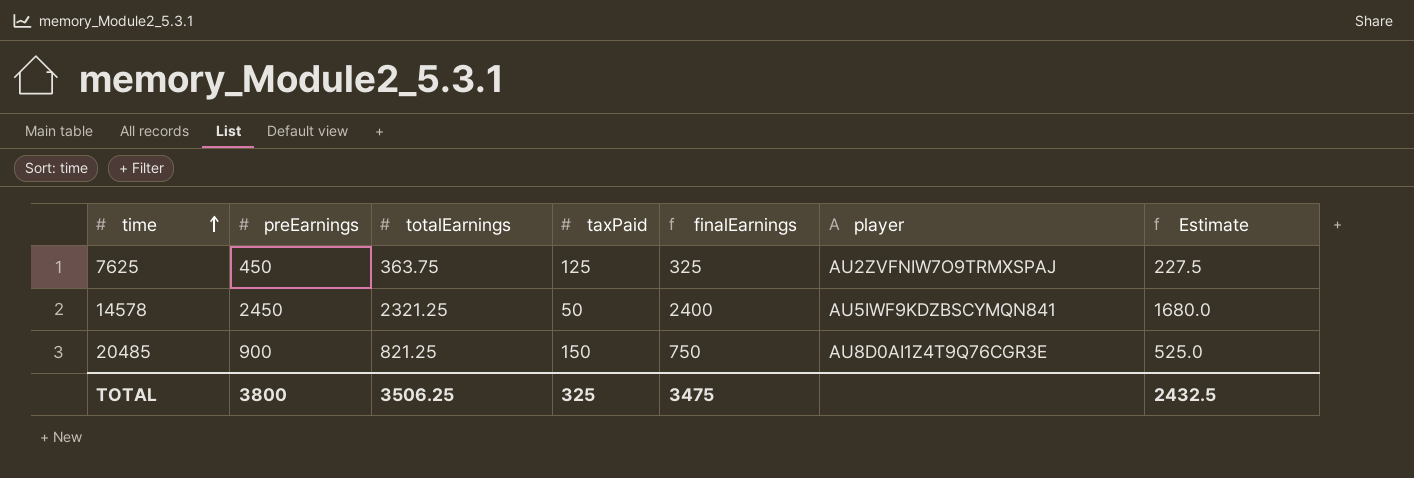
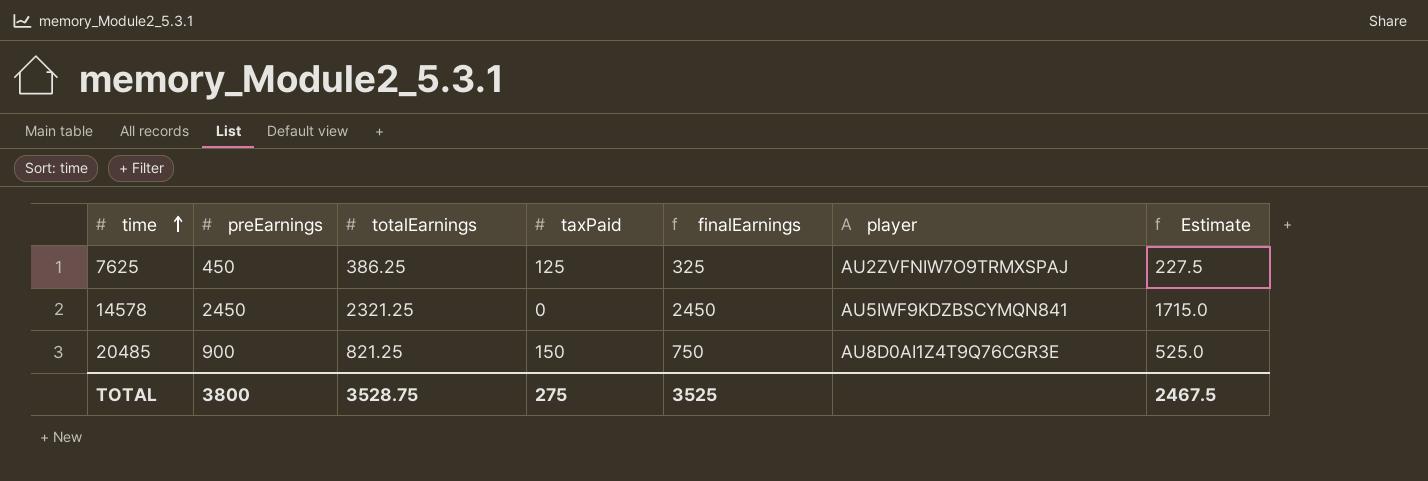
7625 | totalEarnings: 363.75 -> 386.25
14578 | taxPaid: 50 -> 0
14578 | finalEarnings: 2400 -> 2450
14578 | Estimate: 1680.0 -> 1715.0
TOTAL | totalEarnings: 3506.25 -> 3528.75
TOTAL | taxPaid: 325 -> 275
TOTAL | finalEarnings: 3475 -> 3525
TOTAL | Estimate: 2432.5 -> 2467.5

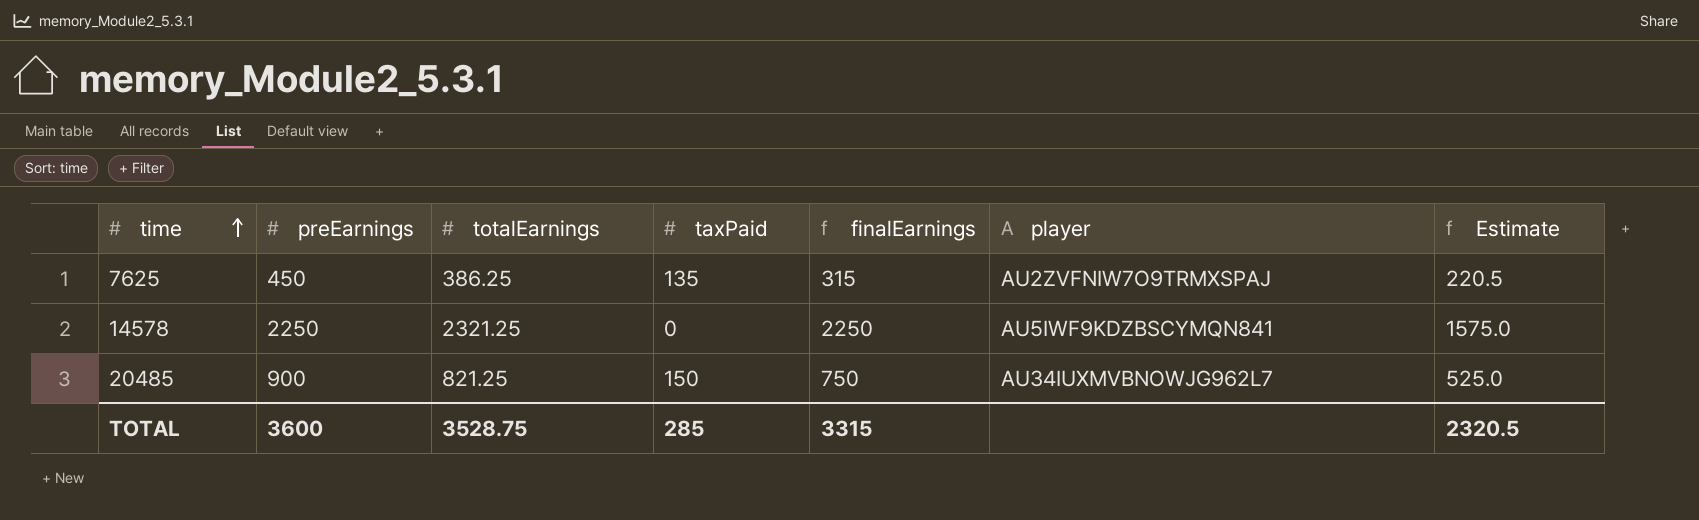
7625 | taxPaid: 125 -> 135
7625 | finalEarnings: 325 -> 315
7625 | Estimate: 227.5 -> 220.5
14578 | preEarnings: 2450 -> 2250
14578 | finalEarnings: 2450 -> 2250
14578 | Estimate: 1715.0 -> 1575.0
20485 | player: AU8D0AI1Z4T9Q76CGR3E -> AU34IUXMVBNOWJG962L7
TOTAL | preEarnings: 3800 -> 3600
TOTAL | taxPaid: 275 -> 285
TOTAL | finalEarnings: 3525 -> 3315
TOTAL | Estimate: 2467.5 -> 2320.5

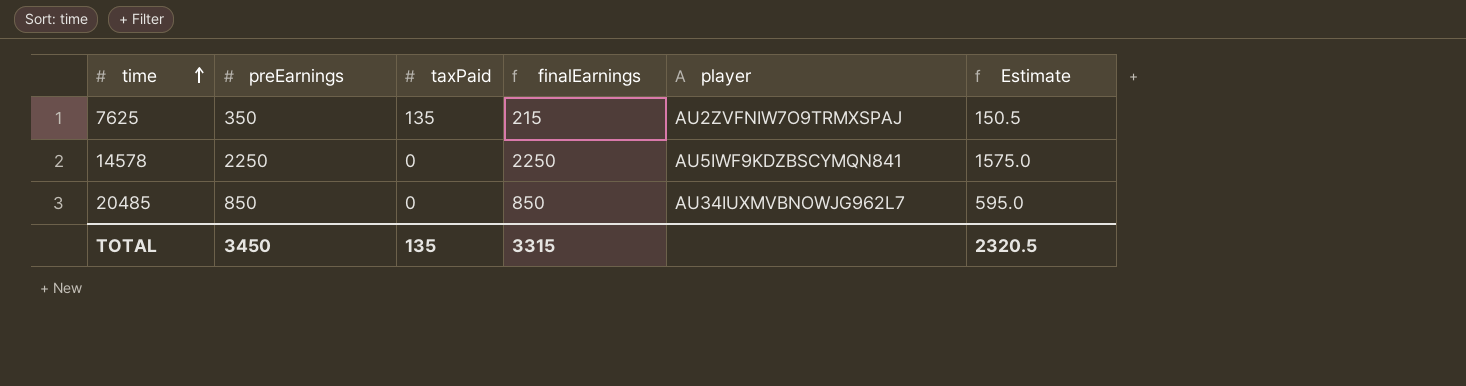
column totalEarnings | position: 3 -> none
7625 | preEarnings: 450 -> 350
7625 | finalEarnings: 315 -> 215
7625 | Estimate: 220.5 -> 150.5
20485 | preEarnings: 900 -> 850
20485 | taxPaid: 150 -> 0
20485 | finalEarnings: 750 -> 850
20485 | Estimate: 525.0 -> 595.0
TOTAL | preEarnings: 3600 -> 3450
TOTAL | taxPaid: 285 -> 135

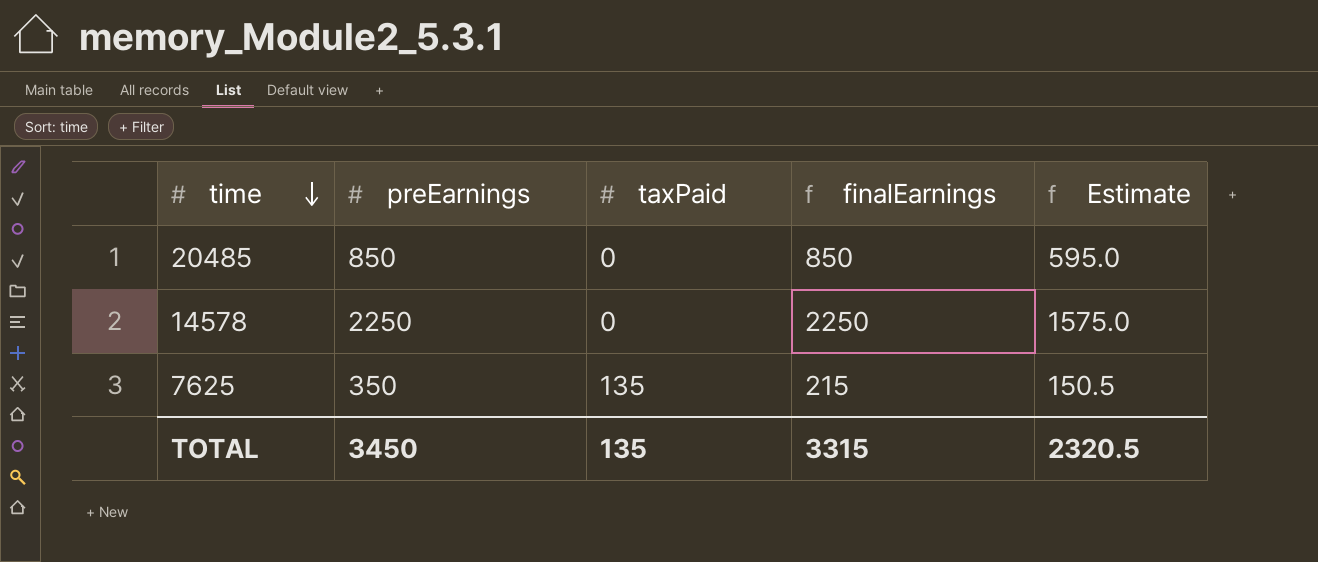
row order: time ascending -> time descending
column player | position: 5 -> none

